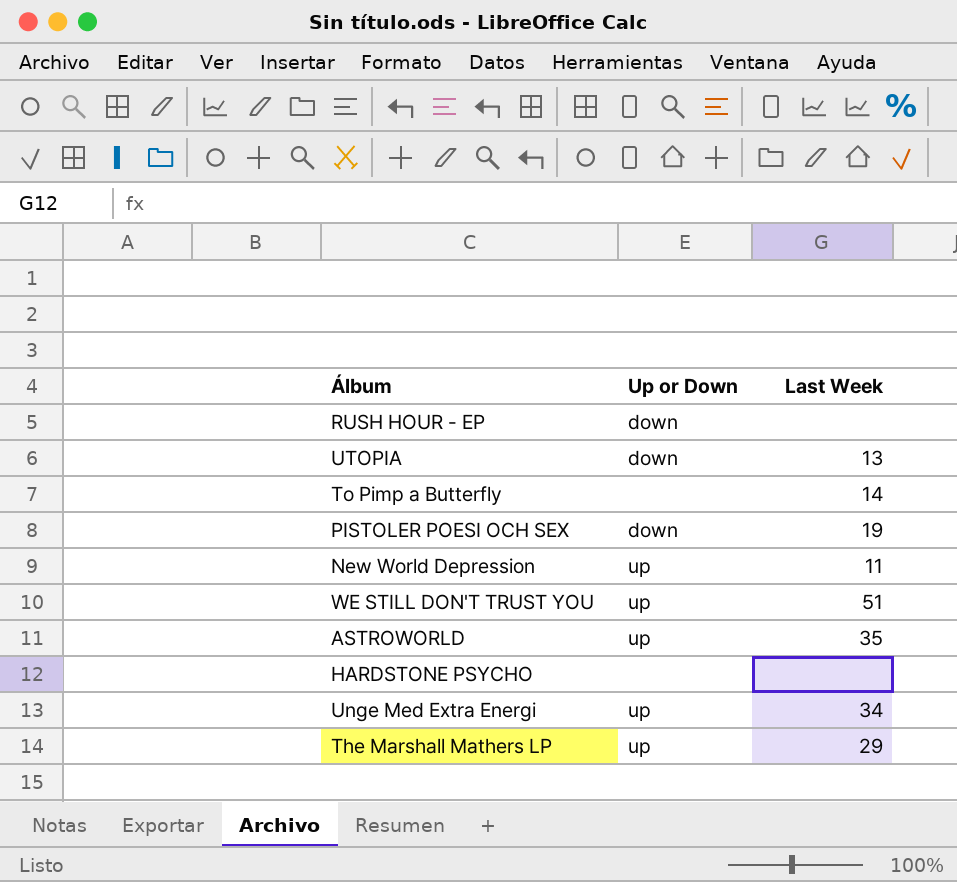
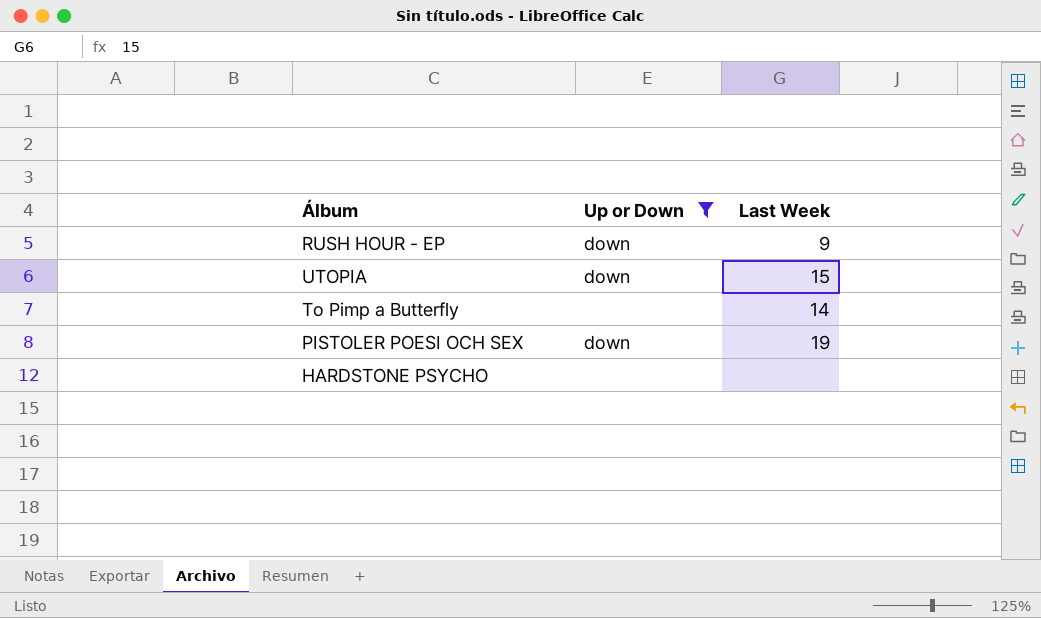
filter: none -> Up or Down != up
RUSH HOUR - EP | Last Week: none -> 9
UTOPIA | Last Week: 13 -> 15

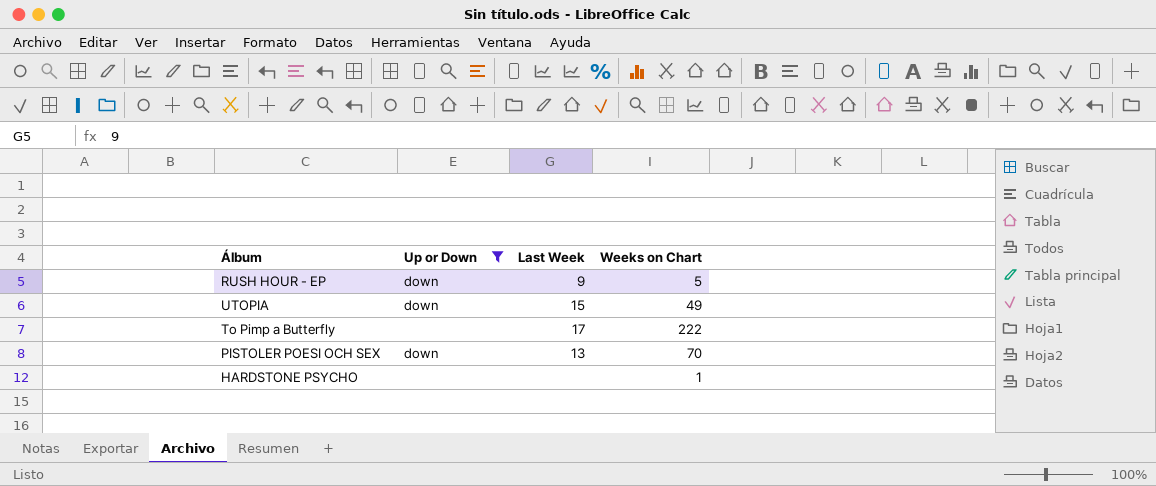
column Weeks on Chart | position: none -> 4
To Pimp a Butterfly | Last Week: 14 -> 17
PISTOLER POESI OCH SEX | Last Week: 19 -> 13

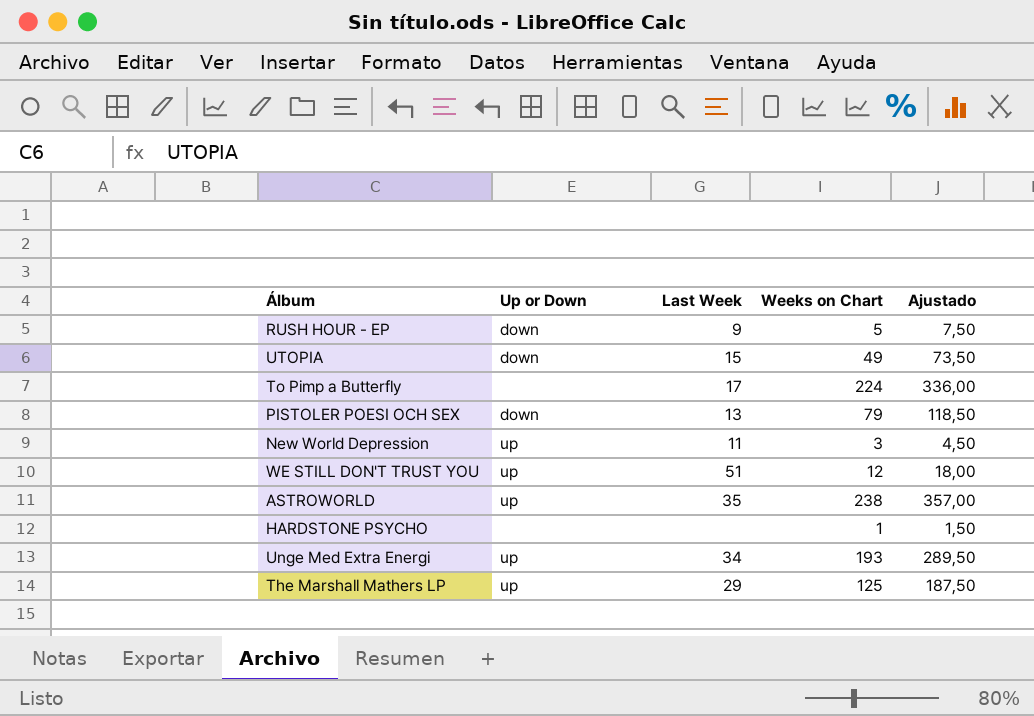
filter: Up or Down != up -> none
column Ajustado | formula: none -> [Weeks on Chart] * 1,5
To Pimp a Butterfly | Weeks on Chart: 222 -> 224
PISTOLER POESI OCH SEX | Weeks on Chart: 70 -> 79

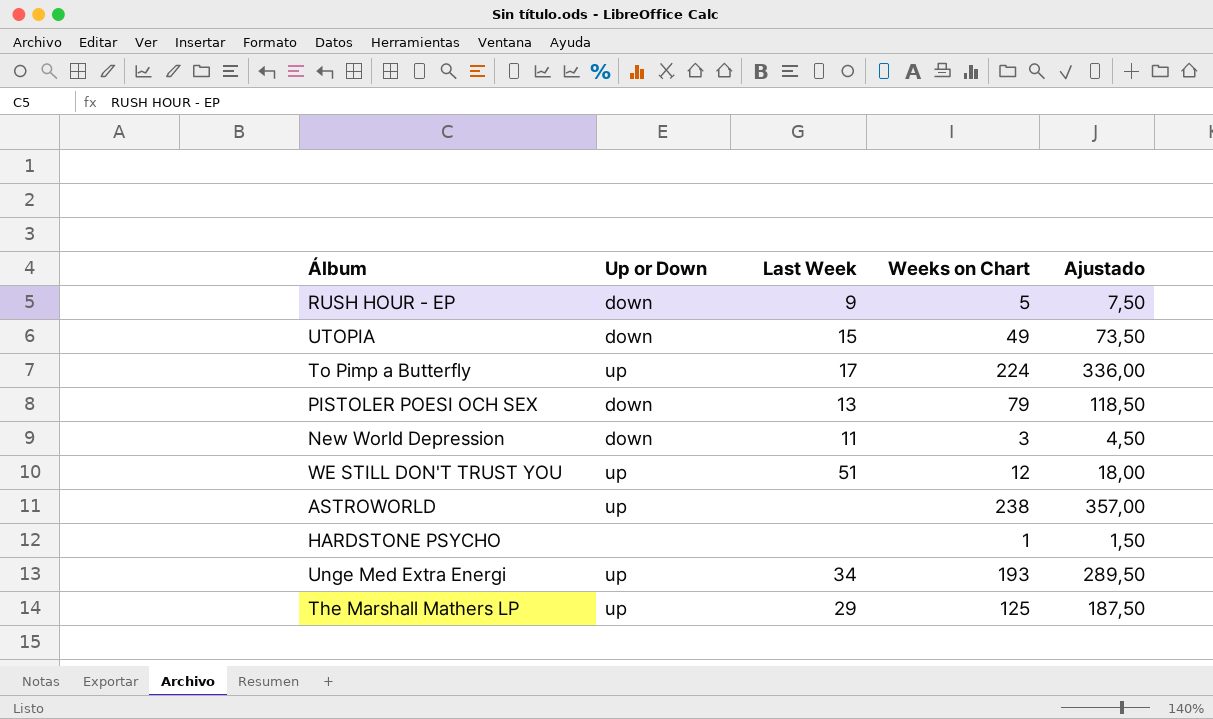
To Pimp a Butterfly | Up or Down: none -> up
New World Depression | Up or Down: up -> down
ASTROWORLD | Last Week: 35 -> none

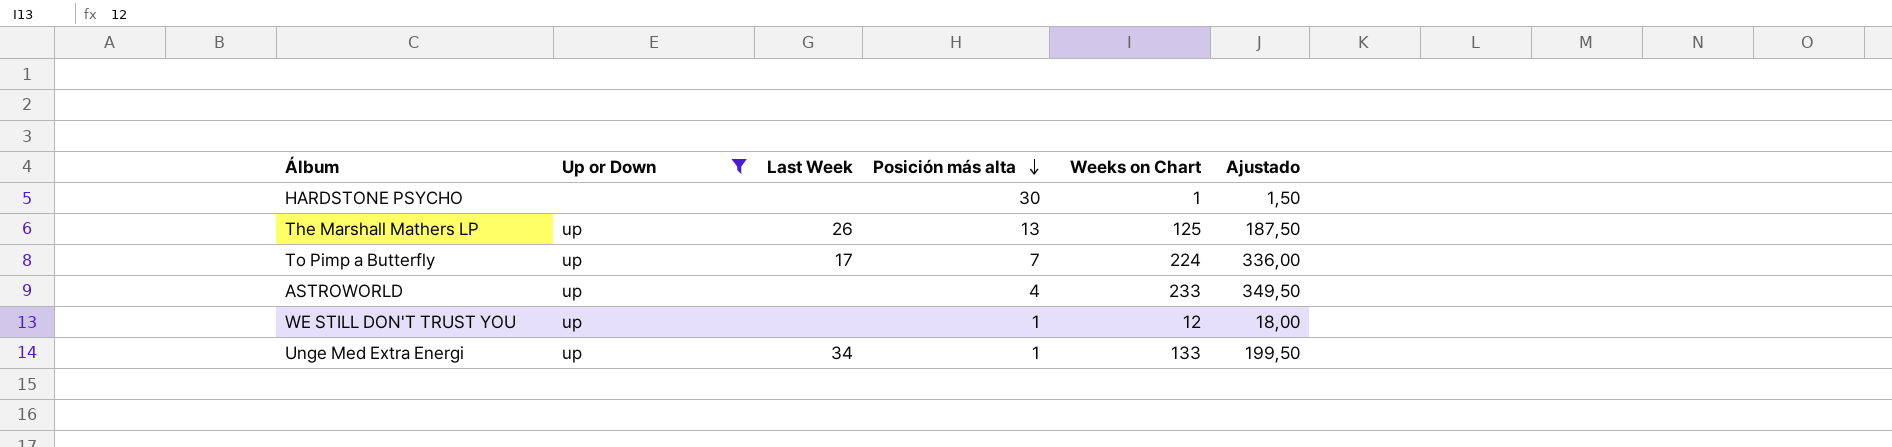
filter: none -> Up or Down != down
row order: none -> Posición más alta descending
column Posición más alta | position: none -> 4
The Marshall Mathers LP | Last Week: 29 -> 26
ASTROWORLD | Weeks on Chart: 238 -> 233
ASTROWORLD | Ajustado: 357,00 -> 349,50
WE STILL DON'T TRUST YOU | Last Week: 51 -> none
Unge Med Extra Energi | Weeks on Chart: 193 -> 133
Unge Med Extra Energi | Ajustado: 289,50 -> 199,50

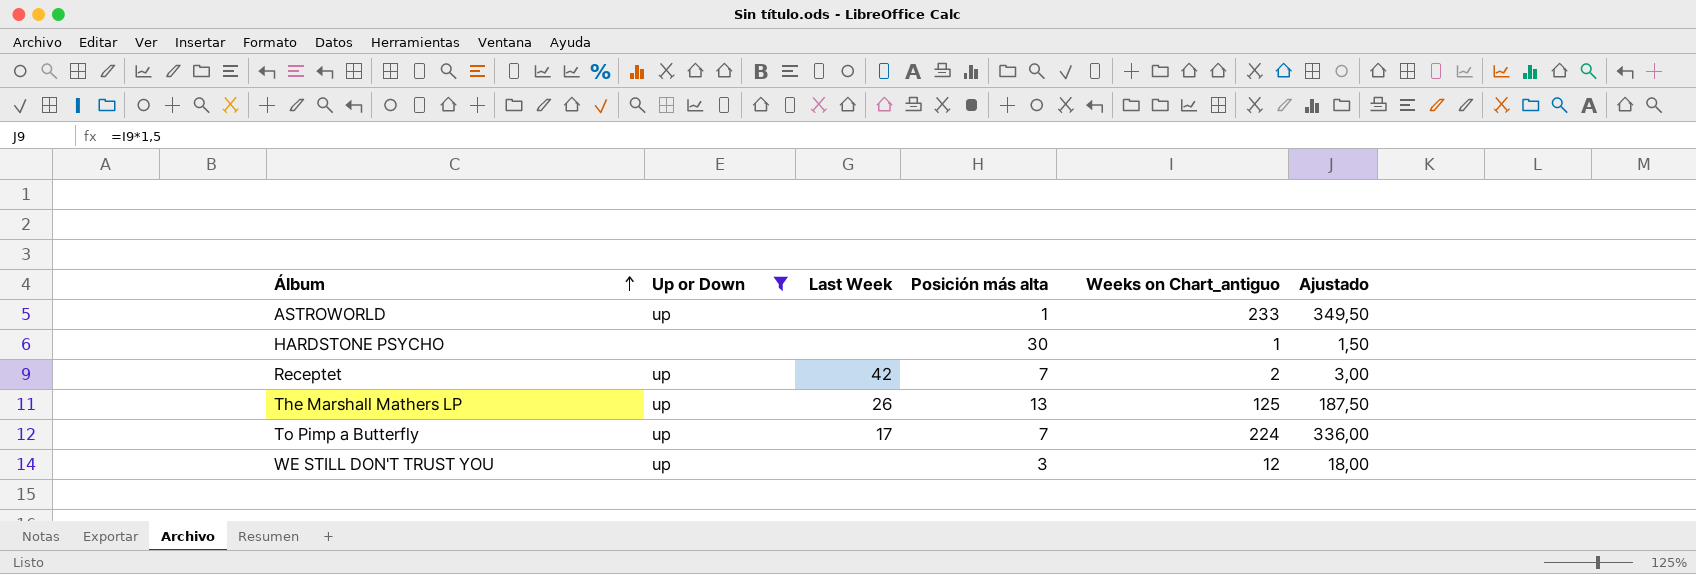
row order: Posición más alta descending -> Álbum ascending
column name: Weeks on Chart -> Weeks on Chart_antiguo
row Unge Med Extra Energi: up | 34 | 1 | 133 | 199,50 -> none
ASTROWORLD | Posición más alta: 4 -> 1
row Receptet: none -> up | 42 | 7 | 2 | 3,00
WE STILL DON'T TRUST YOU | Posición más alta: 1 -> 3

